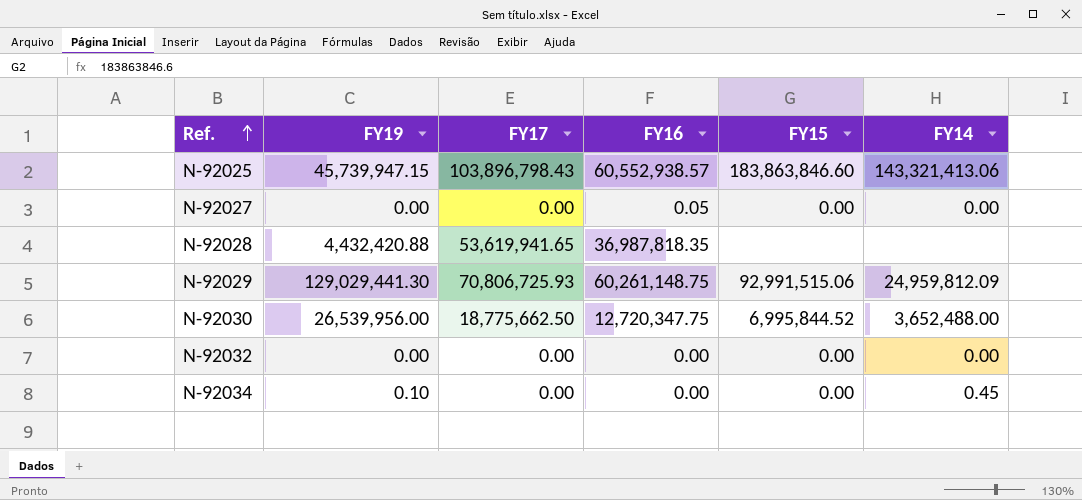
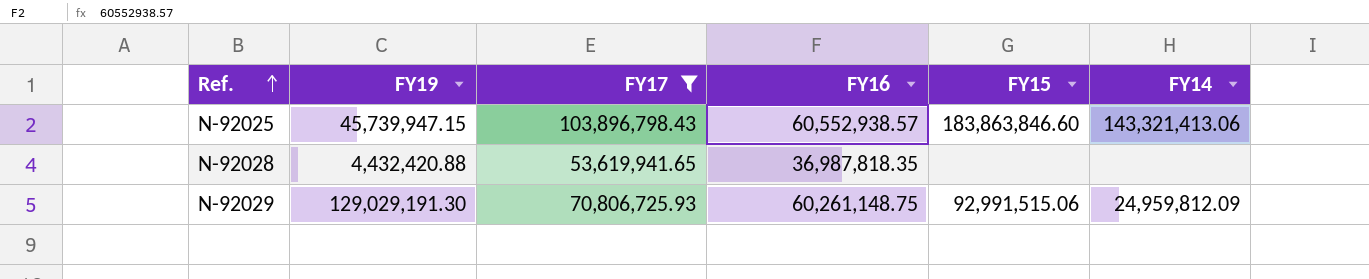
filter: none -> FY17 >= 53,619,941.65
N-92029 | FY19: 129,029,441.30 -> 129,029,191.30

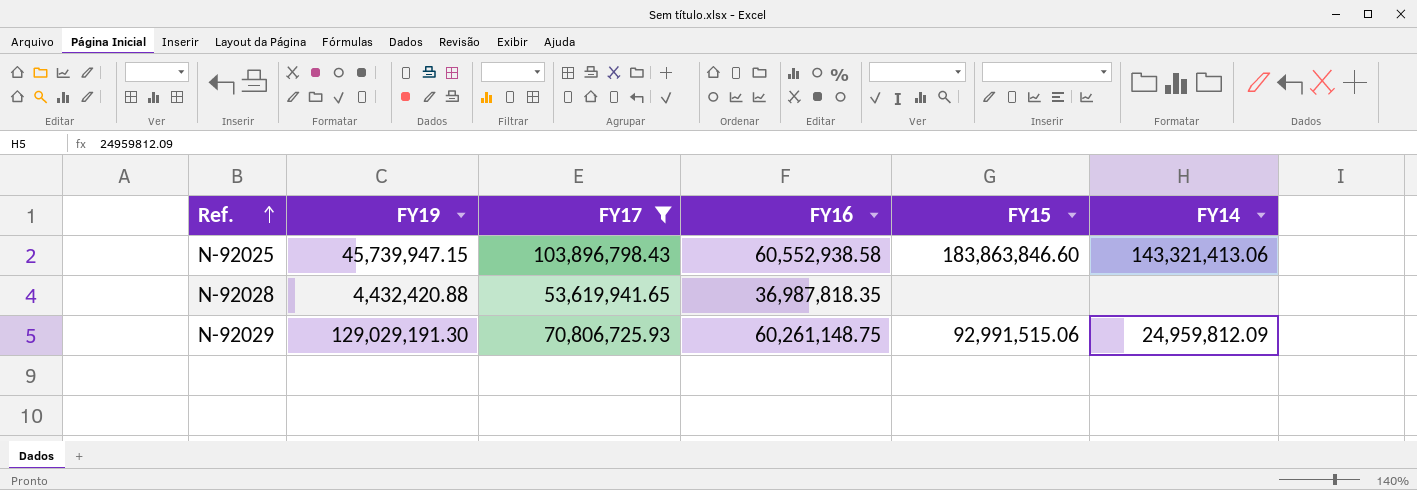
N-92025 | FY16: 60,552,938.57 -> 60,552,938.58

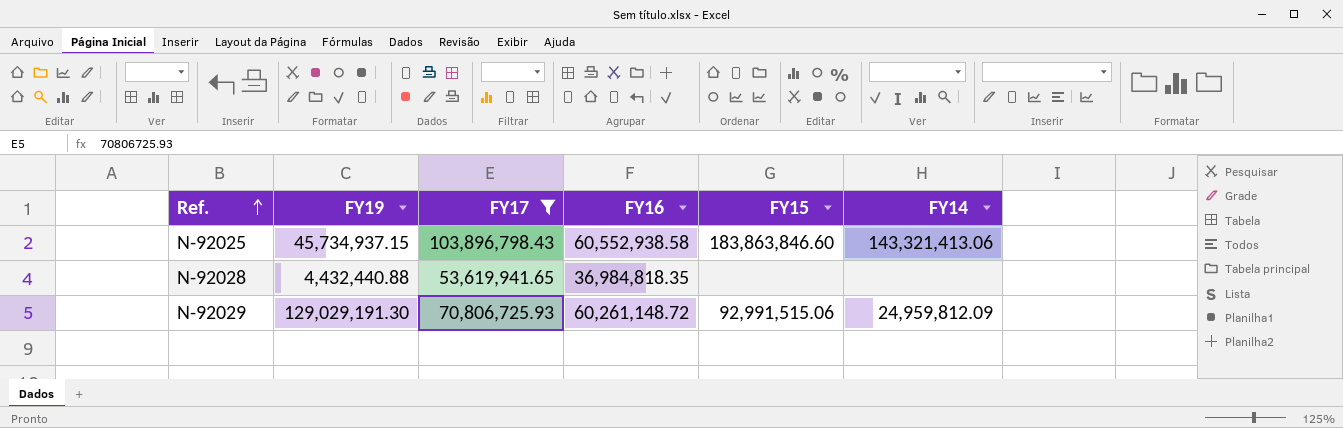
N-92025 | FY19: 45,739,947.15 -> 45,734,937.15
N-92028 | FY19: 4,432,420.88 -> 4,432,440.88
N-92028 | FY16: 36,987,818.35 -> 36,984,818.35
N-92029 | FY16: 60,261,148.75 -> 60,261,148.72

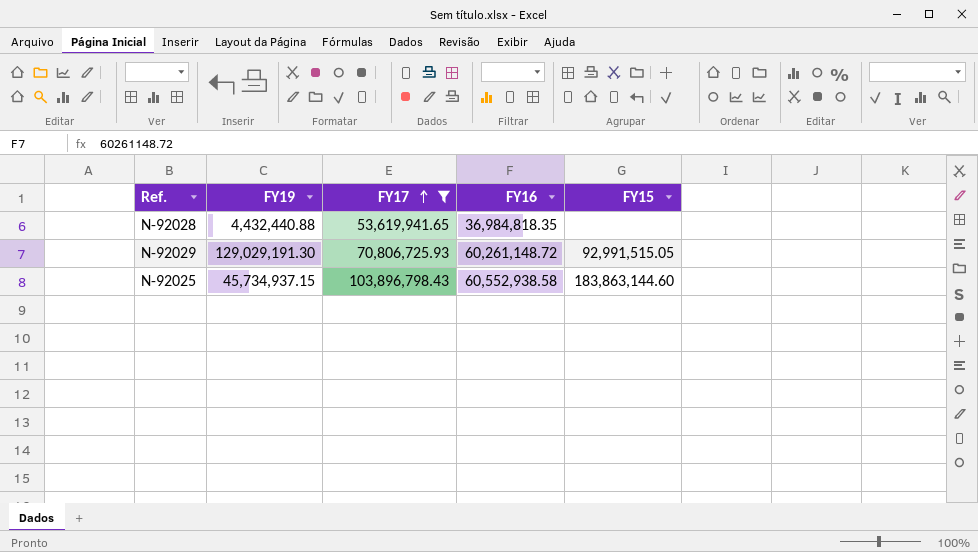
row order: Ref. ascending -> FY17 ascending
column FY14 | position: 6 -> none
N-92029 | FY15: 92,991,515.06 -> 92,991,515.05
N-92025 | FY15: 183,863,846.60 -> 183,863,144.60

